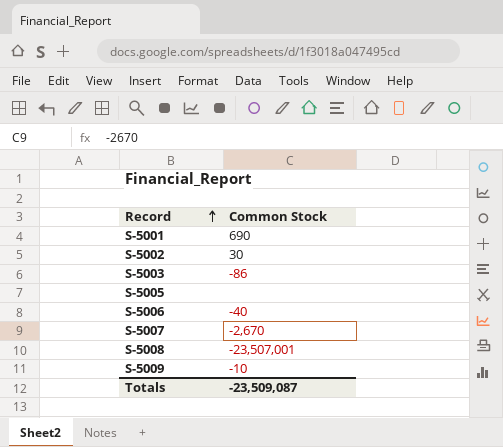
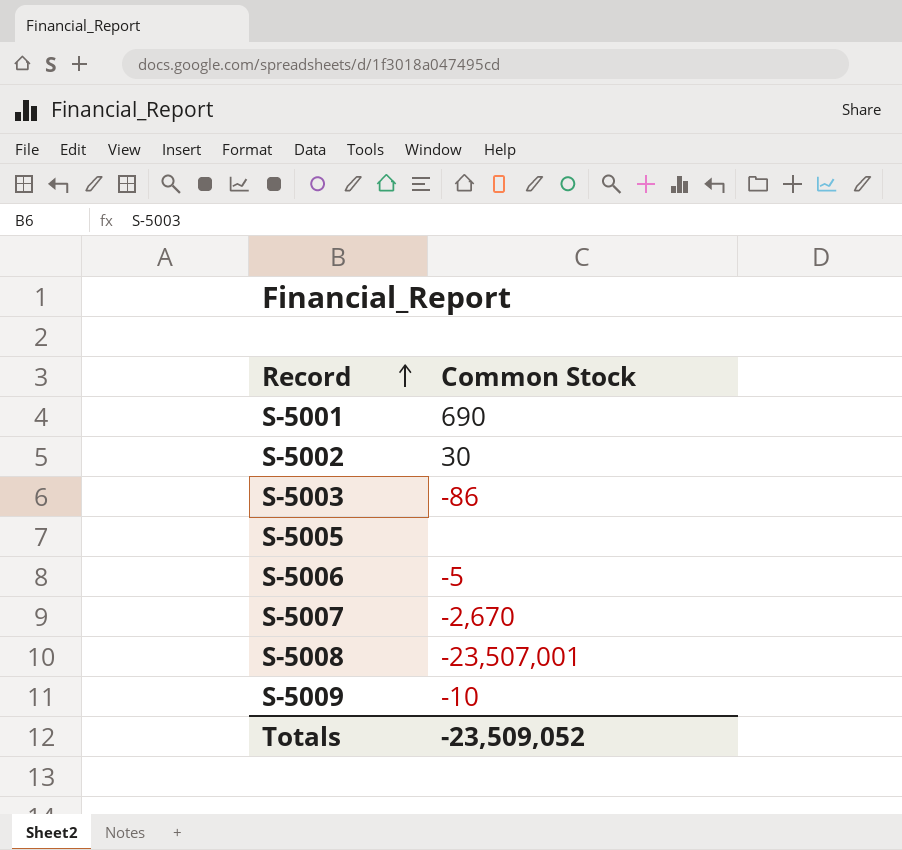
S-5006 | Common Stock: -40 -> -5
Totals | Common Stock: -23,509,087 -> -23,509,052

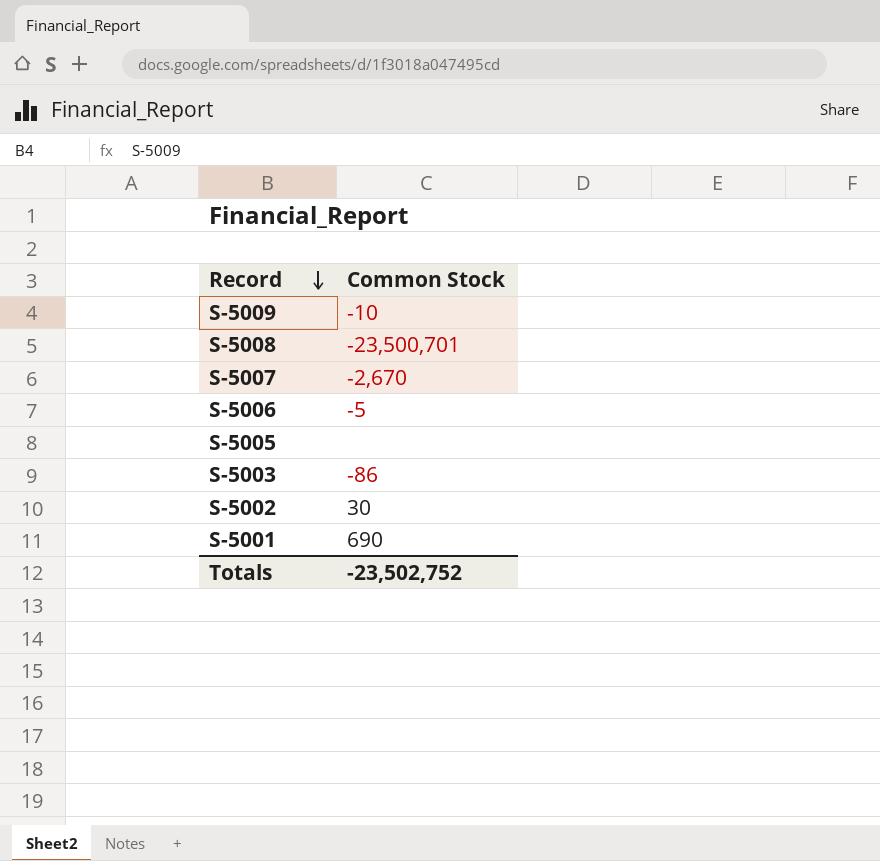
row order: Record ascending -> Record descending
S-5008 | Common Stock: -23,507,001 -> -23,500,701
Totals | Common Stock: -23,509,052 -> -23,502,752

